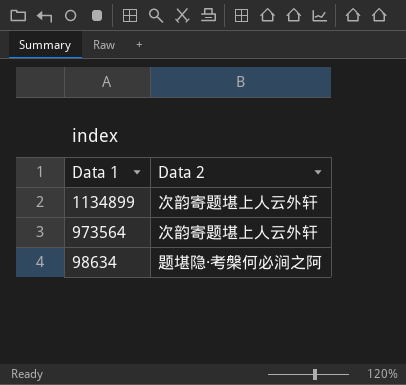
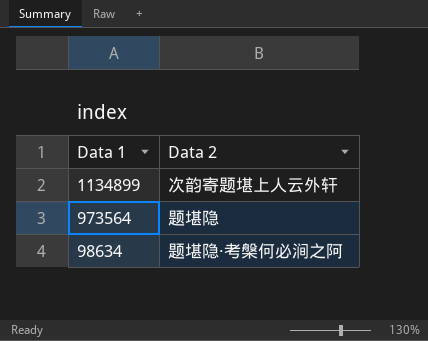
973564 | Data 2: 次韵寄题堪上人云外轩 -> 题堪隐

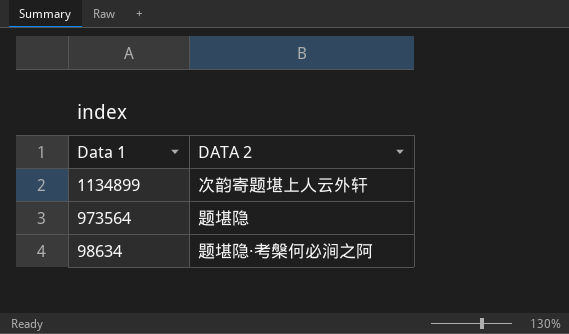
column name: Data 2 -> DATA 2

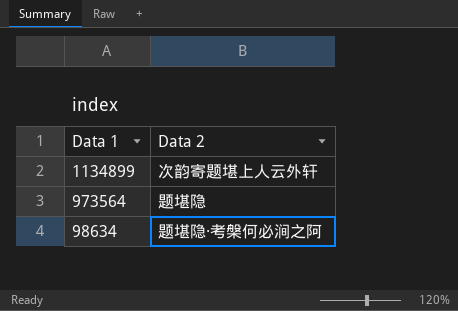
column name: DATA 2 -> Data 2

